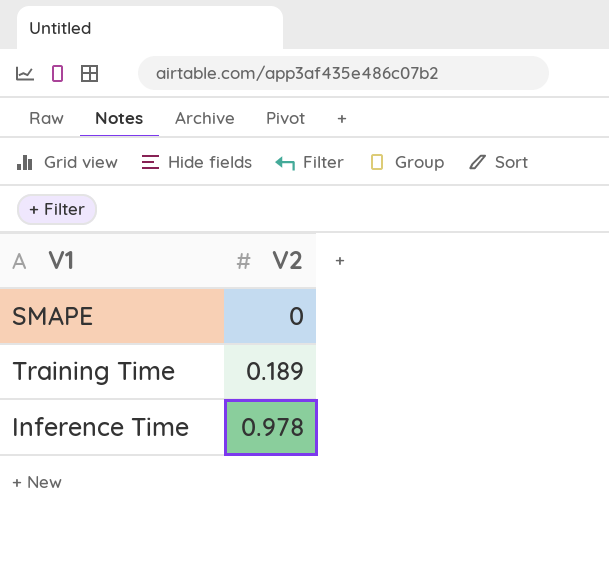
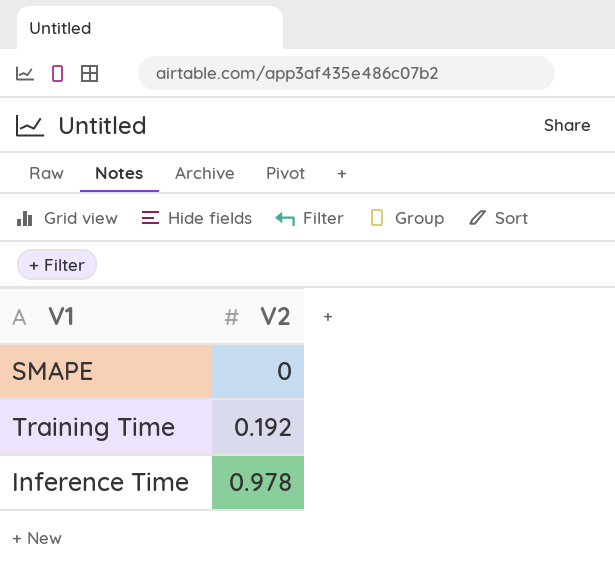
Training Time | V2: 0.189 -> 0.192

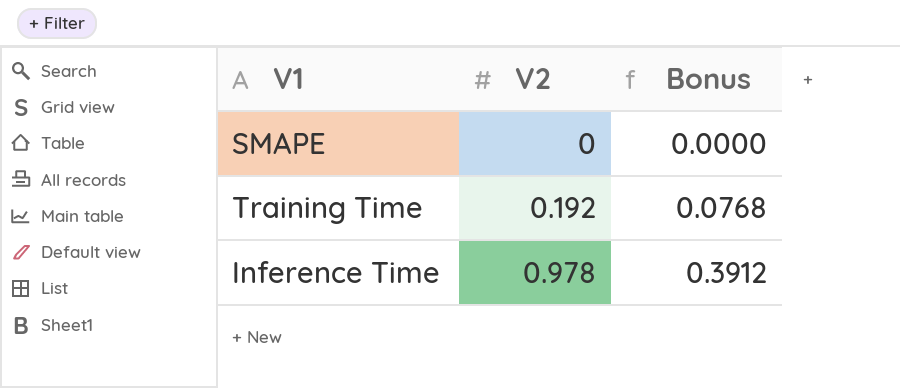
column Bonus | formula: none -> [V2] * 0.4

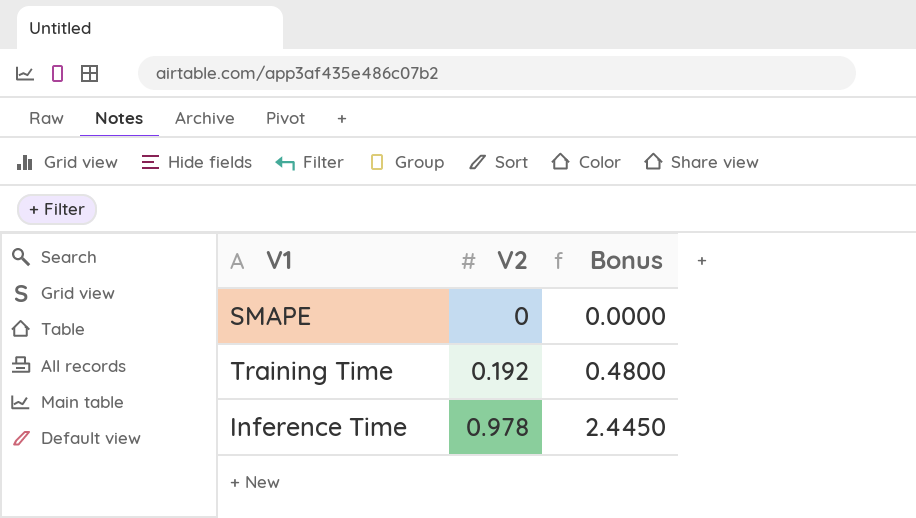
column Bonus | formula: [V2] * 0.4 -> [V2] * 2.5

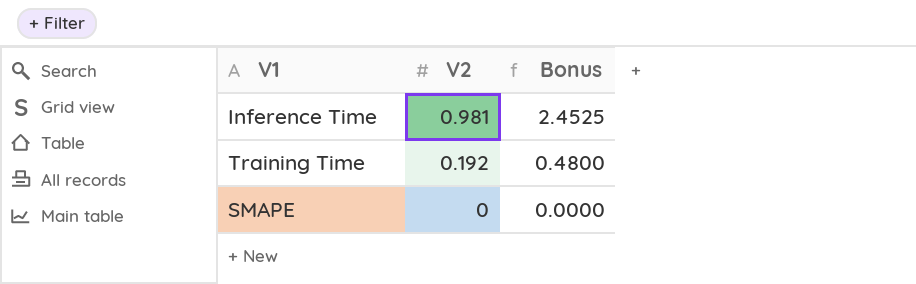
row order: V2 ascending -> V2 descending
Inference Time | V2: 0.978 -> 0.981
Inference Time | Bonus: 2.4450 -> 2.4525

